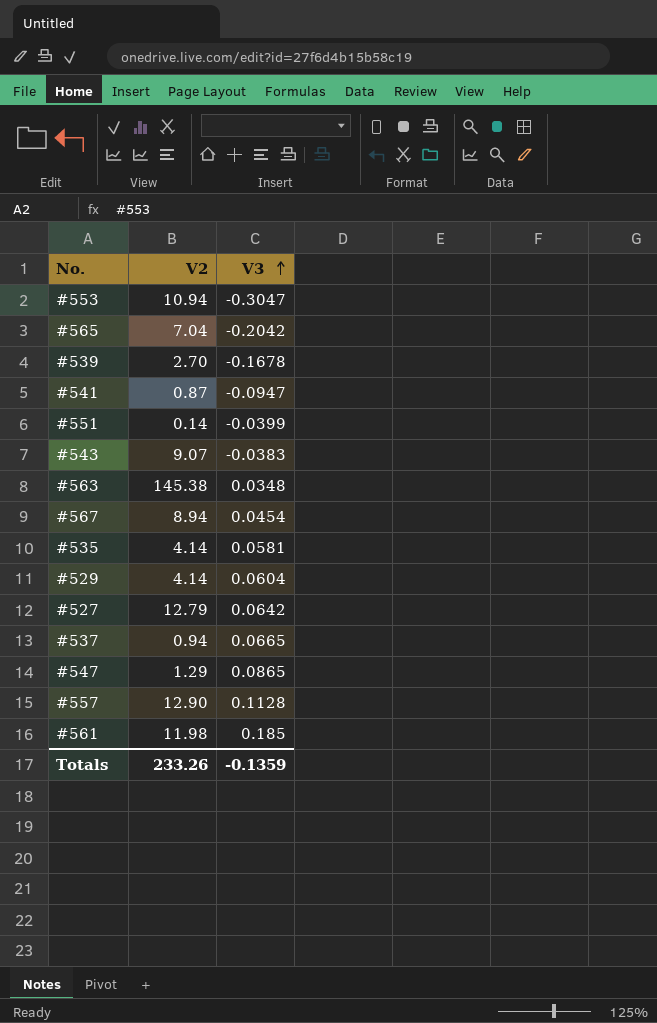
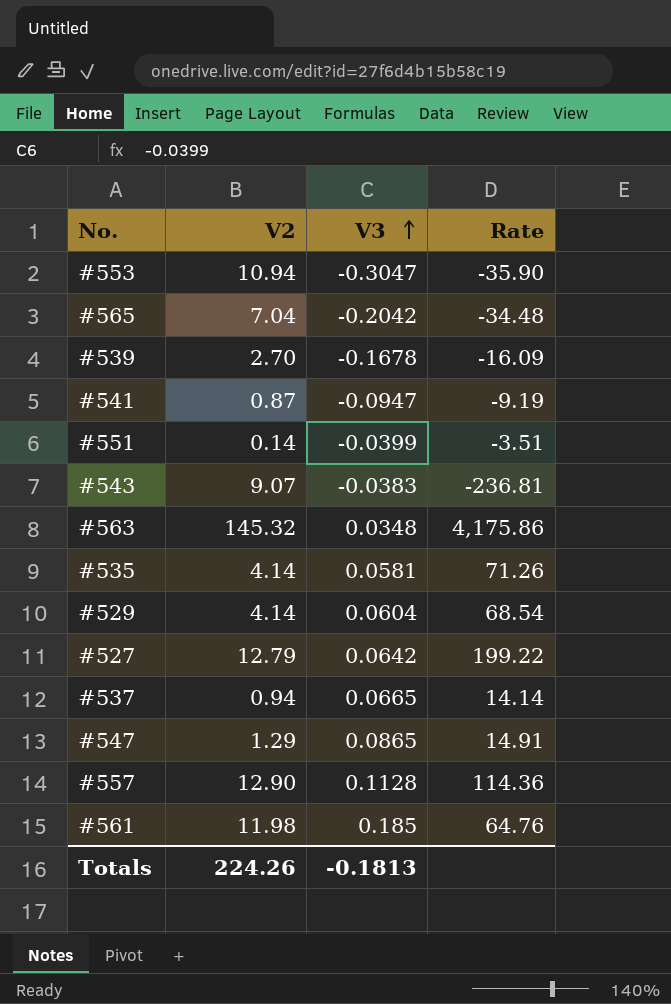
column Rate | formula: none -> [V2] / [V3]
row #567: 8.94 | 0.0454 -> none
#563 | V2: 145.38 -> 145.32
Totals | V2: 233.26 -> 224.26
Totals | V3: -0.1359 -> -0.1813

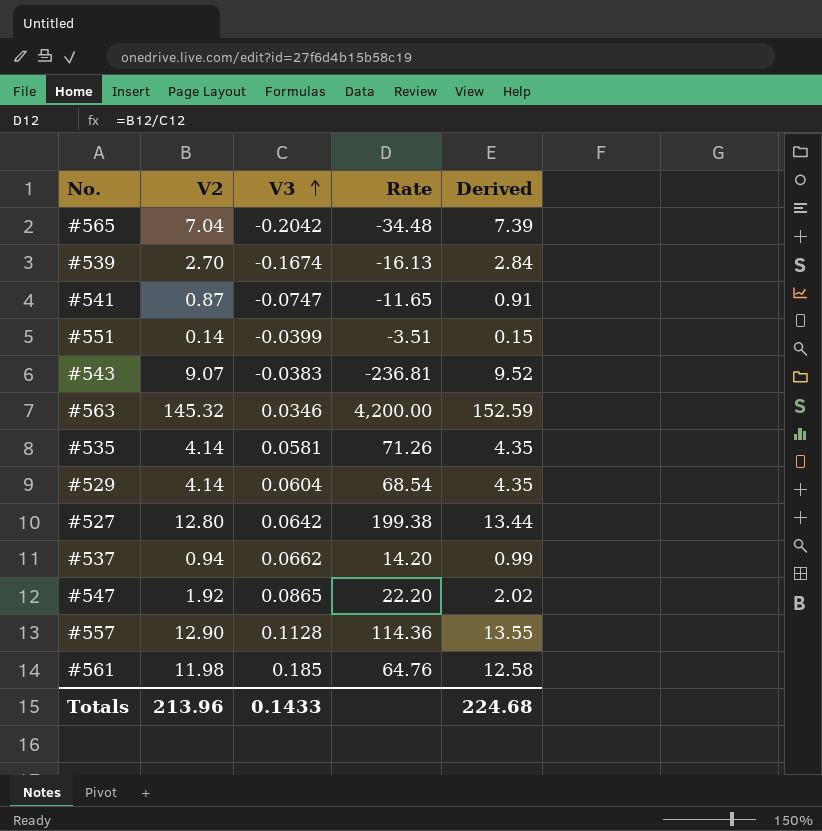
column Derived | formula: none -> [V2] * 1.05
row #553: 10.94 | -0.3047 | -35.90 -> none
#539 | V3: -0.1678 -> -0.1674
#539 | Rate: -16.09 -> -16.13
#541 | V3: -0.0947 -> -0.0747
#541 | Rate: -9.19 -> -11.65
#563 | V3: 0.0348 -> 0.0346
#563 | Rate: 4,175.86 -> 4,200.00
#527 | V2: 12.79 -> 12.80
#527 | Rate: 199.22 -> 199.38
#537 | V3: 0.0665 -> 0.0662
#537 | Rate: 14.14 -> 14.20
#547 | V2: 1.29 -> 1.92
#547 | Rate: 14.91 -> 22.20
Totals | V2: 224.26 -> 213.96
Totals | V3: -0.1813 -> 0.1433

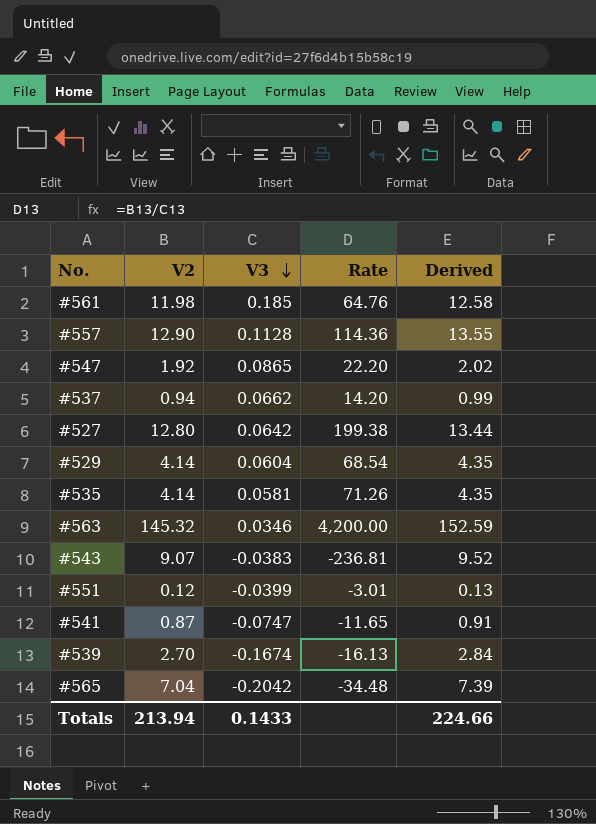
row order: V3 ascending -> V3 descending
#551 | V2: 0.14 -> 0.12
#551 | Rate: -3.51 -> -3.01
#551 | Derived: 0.15 -> 0.13
Totals | V2: 213.96 -> 213.94
Totals | Derived: 224.68 -> 224.66

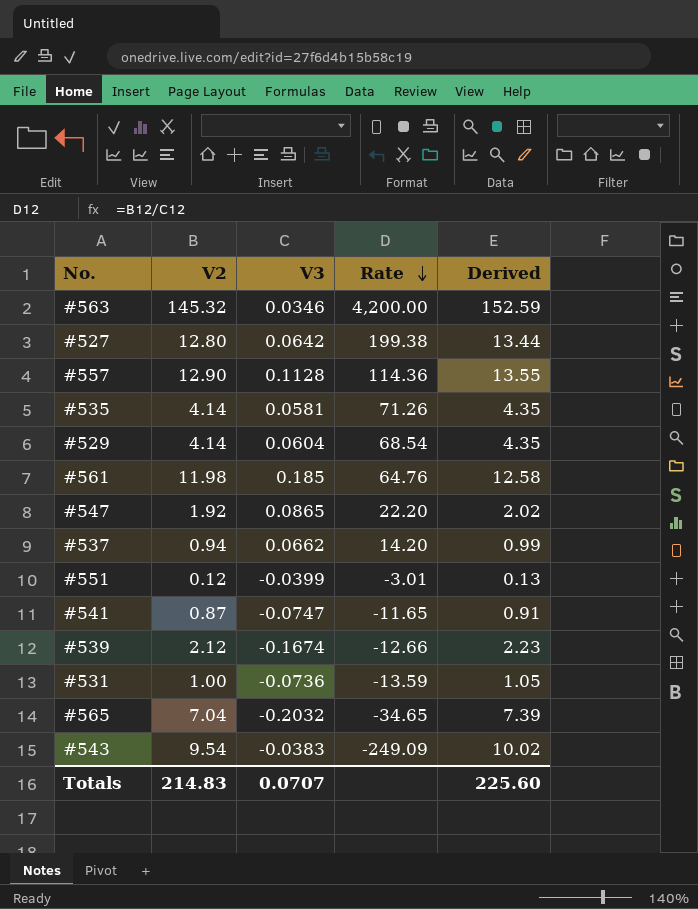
row order: V3 descending -> Rate descending
#539 | V2: 2.70 -> 2.12
#539 | Rate: -16.13 -> -12.66
#539 | Derived: 2.84 -> 2.23
row #531: none -> 1.00 | -0.0736 | -13.59 | 1.05
#565 | V3: -0.2042 -> -0.2032
#565 | Rate: -34.48 -> -34.65
#543 | V2: 9.07 -> 9.54
#543 | Rate: -236.81 -> -249.09
#543 | Derived: 9.52 -> 10.02
Totals | V2: 213.94 -> 214.83
Totals | V3: 0.1433 -> 0.0707
Totals | Derived: 224.66 -> 225.60

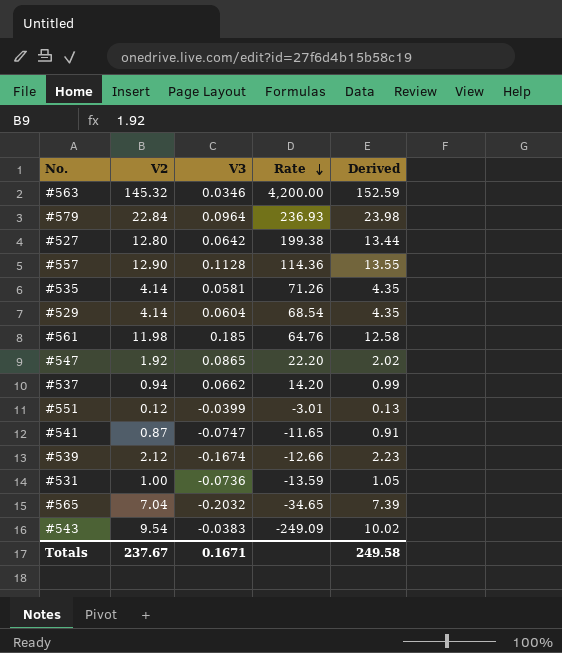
row #579: none -> 22.84 | 0.0964 | 236.93 | 23.98
Totals | V2: 214.83 -> 237.67
Totals | V3: 0.0707 -> 0.1671
Totals | Derived: 225.60 -> 249.58

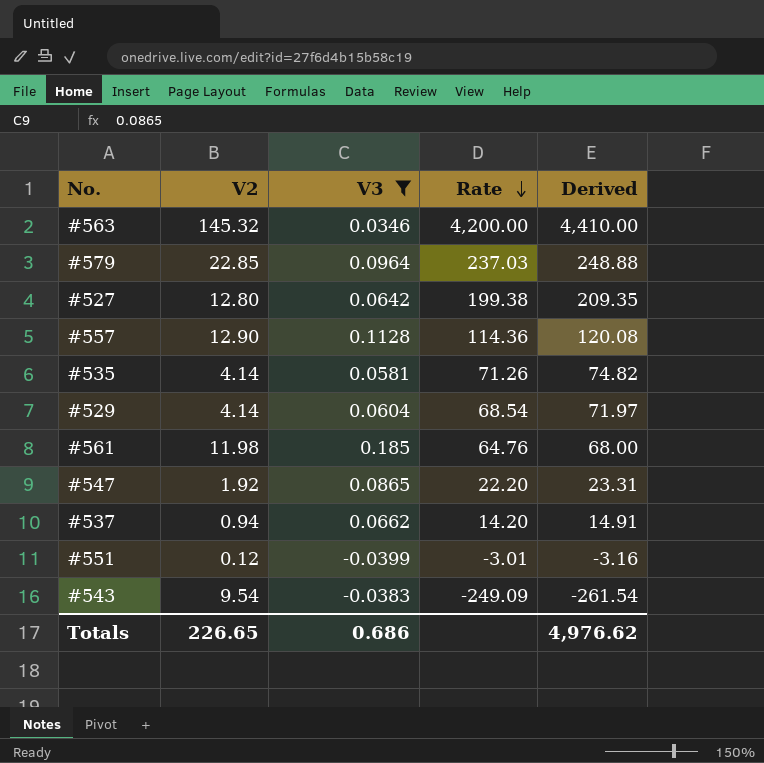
filter: none -> V3 >= -0.0399
column Derived | formula: [V2] * 1.05 -> [Rate] * 1.05
#579 | V2: 22.84 -> 22.85
#579 | Rate: 236.93 -> 237.03
Totals | V2: 237.67 -> 226.65
Totals | V3: 0.1671 -> 0.686
Totals | Derived: 249.58 -> 4,976.62

